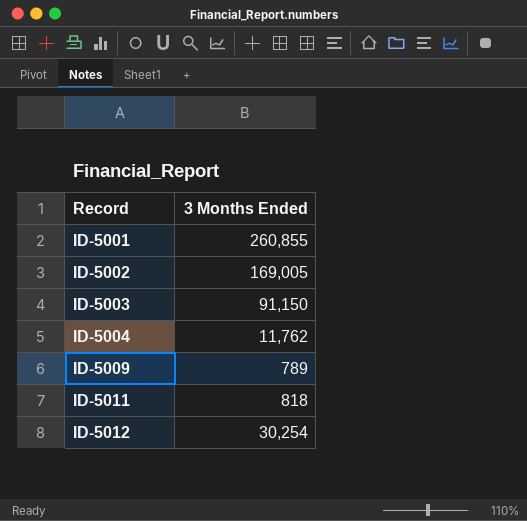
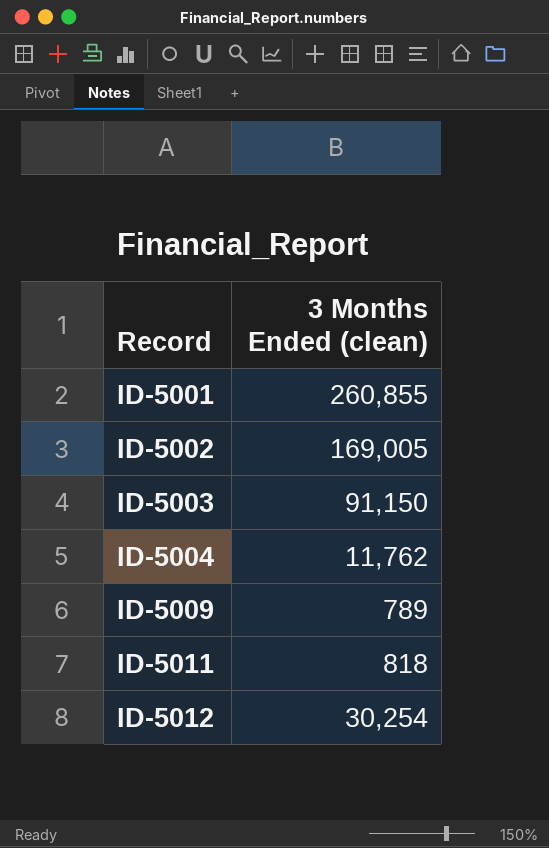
column name: 3 Months Ended -> 3 Months Ended (clean)

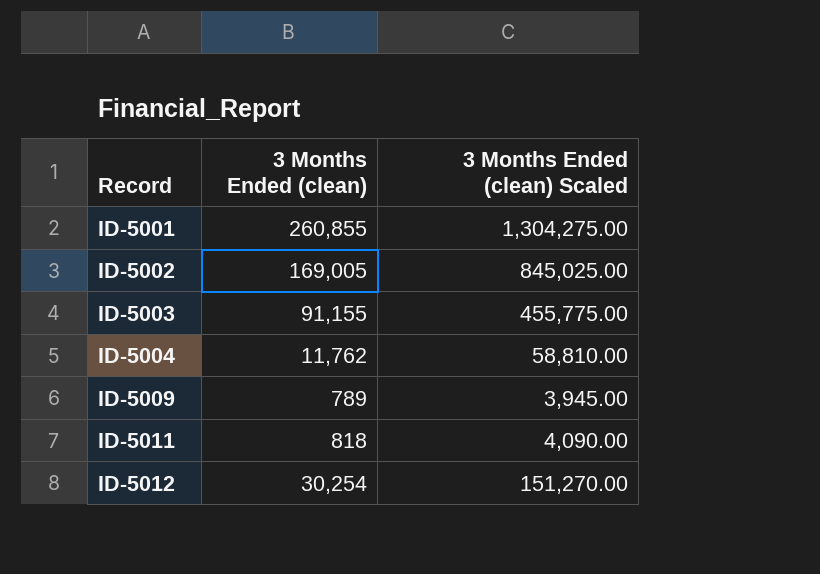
column 3 Months Ended (clean) Scaled | formula: none -> [3 Months Ended (clean)] * 5
ID-5003 | 3 Months Ended (clean): 91,150 -> 91,155

